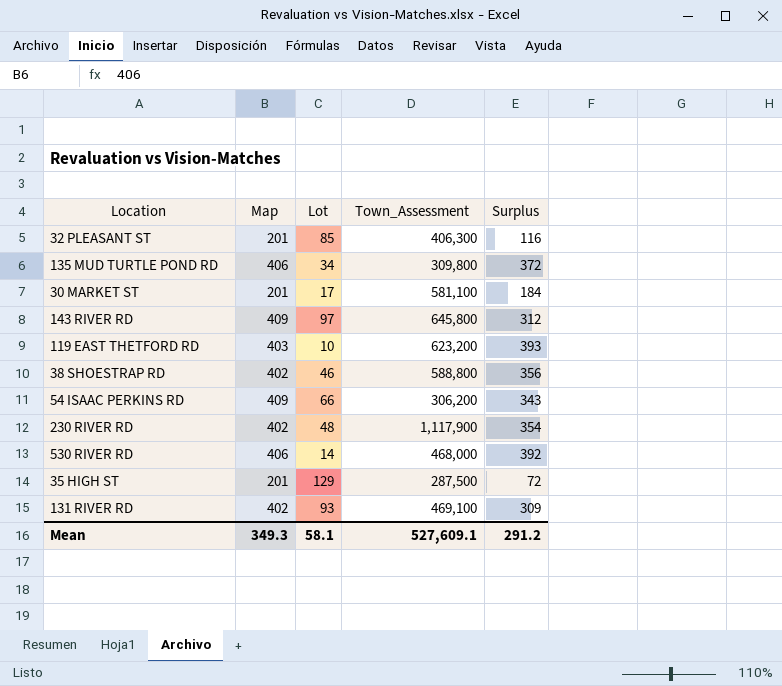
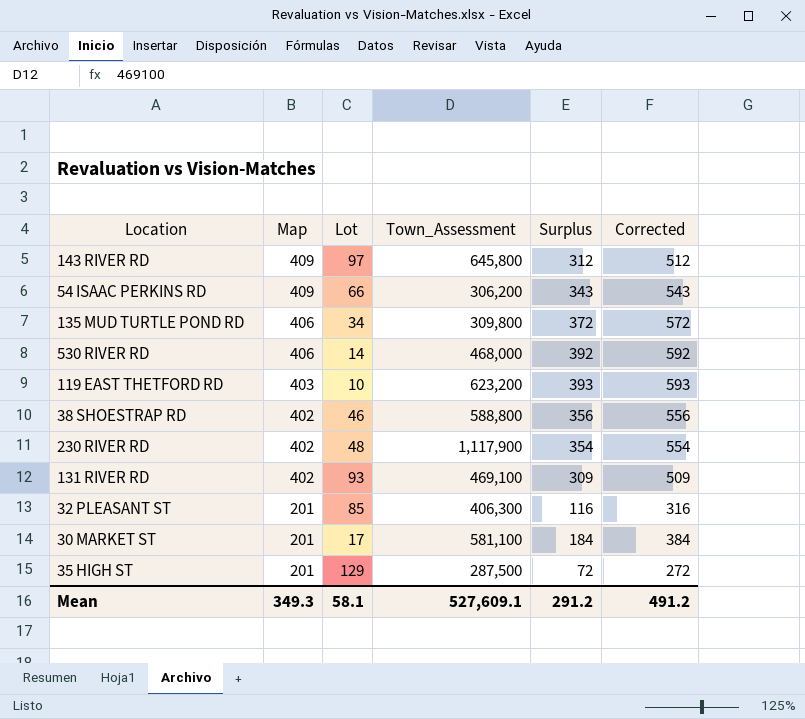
row order: none -> Map descending
column Corrected | formula: none -> [Surplus] + 200

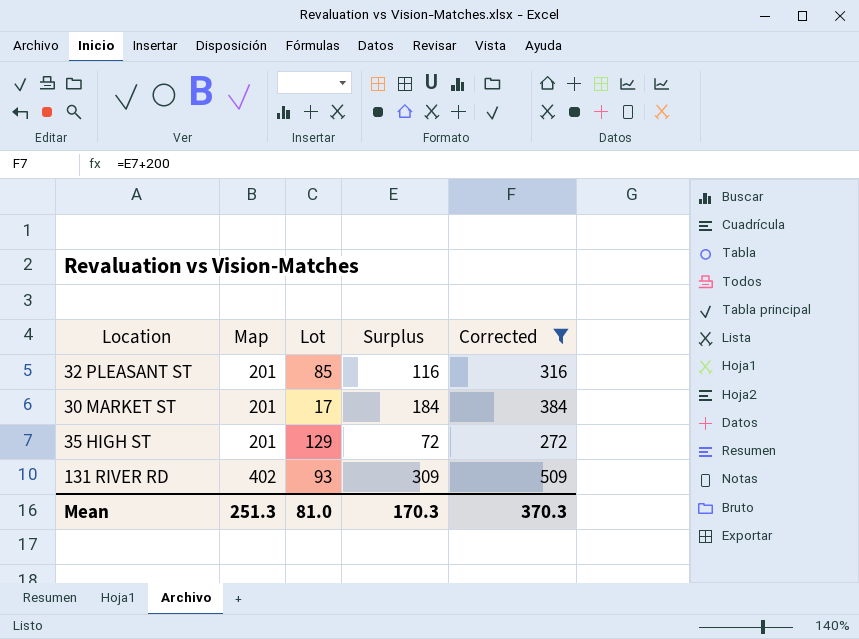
filter: none -> Corrected <= 509
row order: Map descending -> Map ascending
column Town_Assessment | position: 4 -> none
Mean | Map: 349.3 -> 251.3
Mean | Lot: 58.1 -> 81.0
Mean | Surplus: 291.2 -> 170.3
Mean | Corrected: 491.2 -> 370.3

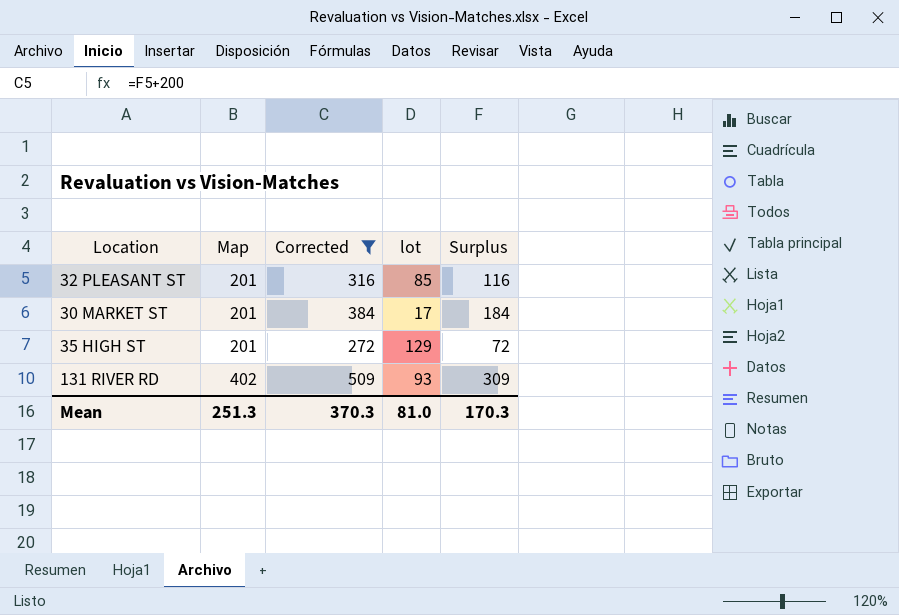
column Corrected | position: 5 -> 3
column name: Lot -> lot

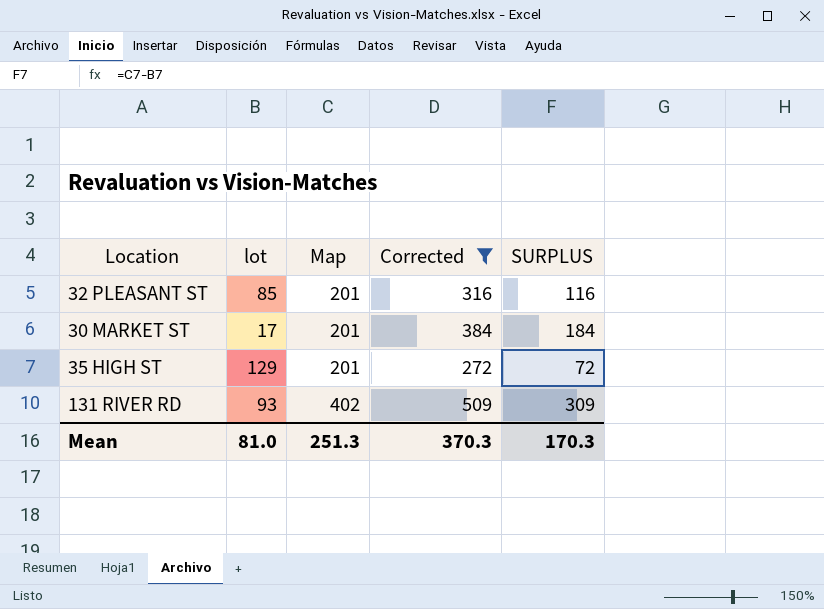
column lot | position: 4 -> 2
column name: Surplus -> SURPLUS

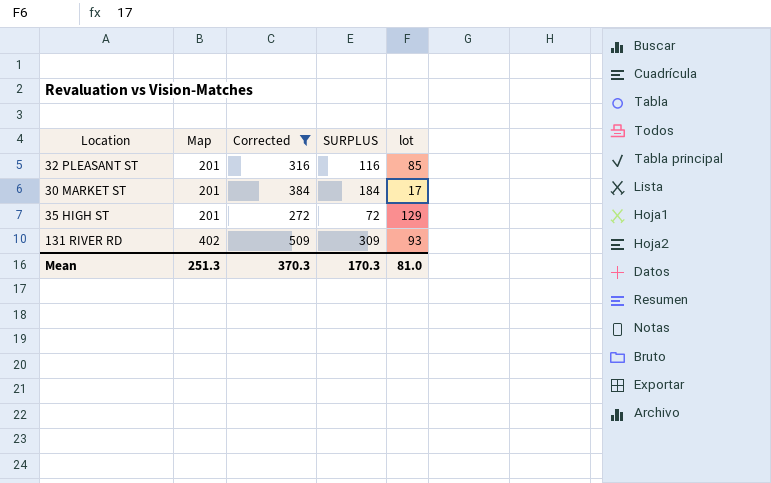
column lot | position: 2 -> 5

